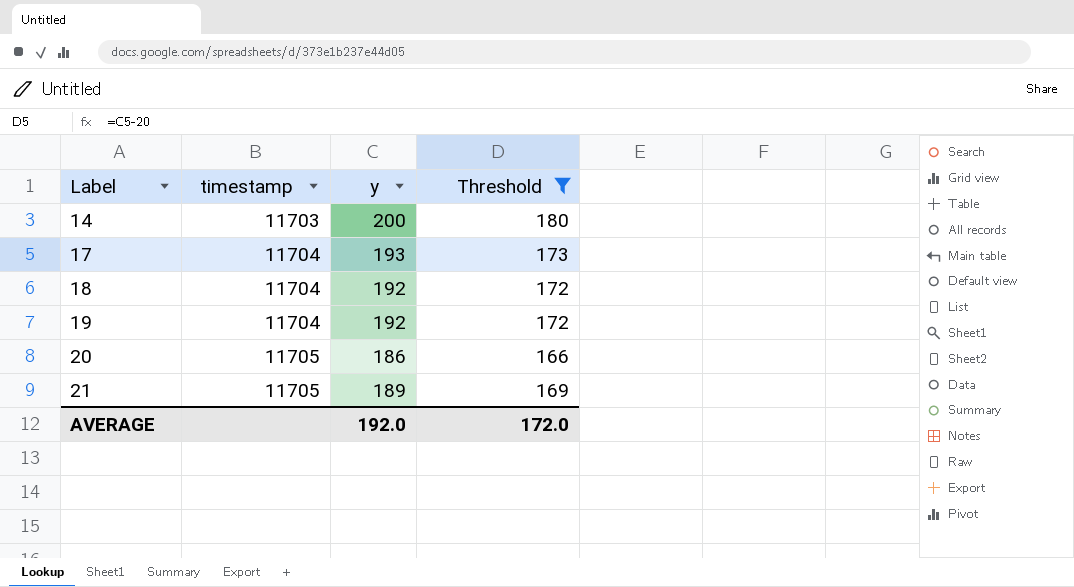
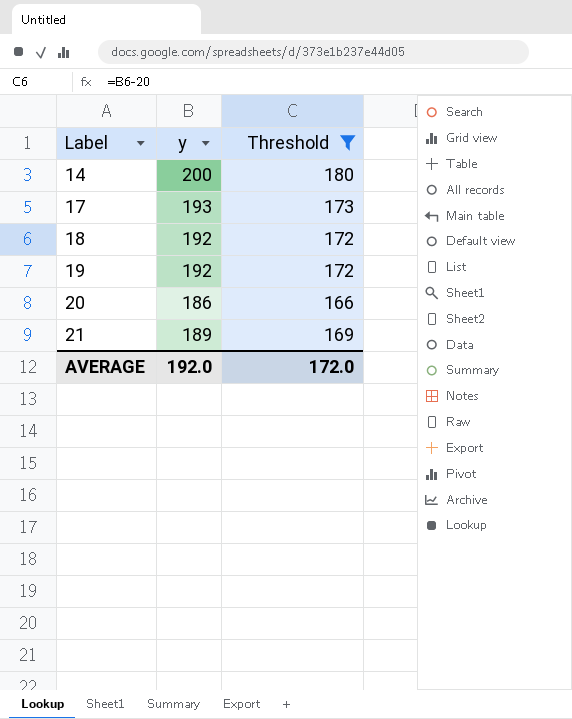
column timestamp | position: 2 -> none

